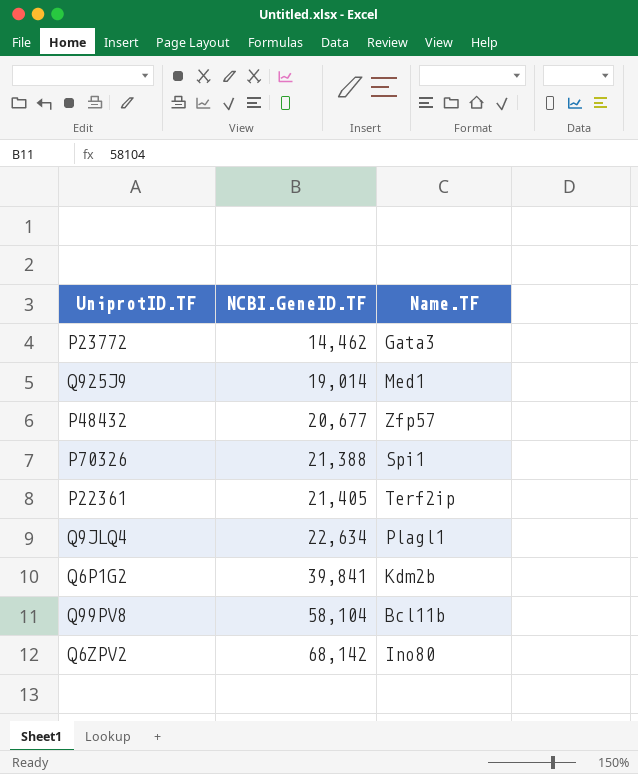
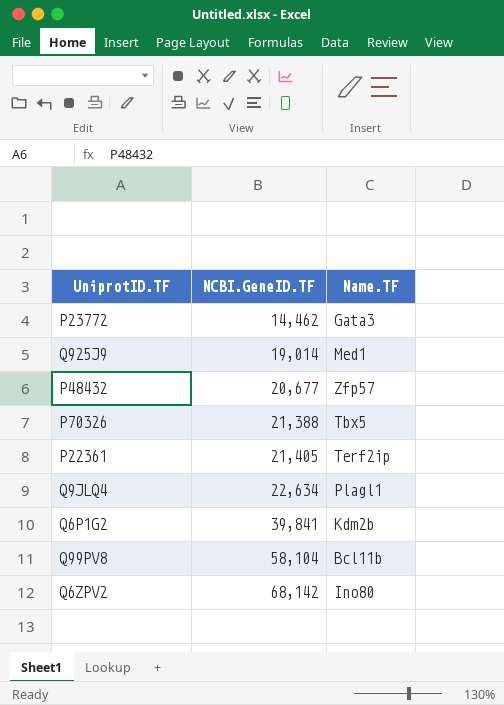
P70326 | Name.TF: Spi1 -> Tbx5

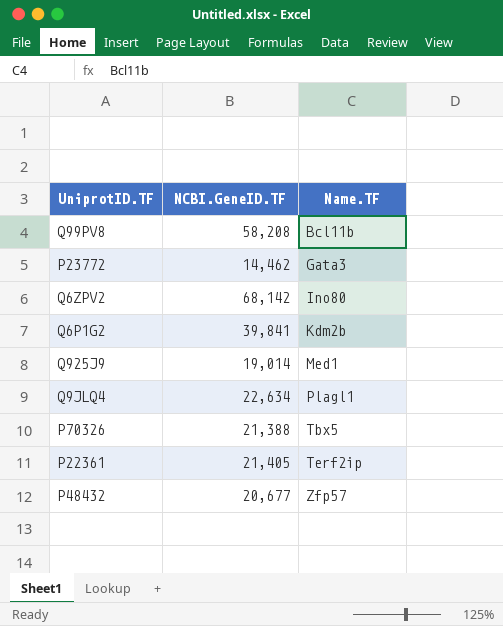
row order: NCBI.GeneID.TF ascending -> Name.TF ascending
Q99PV8 | NCBI.GeneID.TF: 58,104 -> 58,208

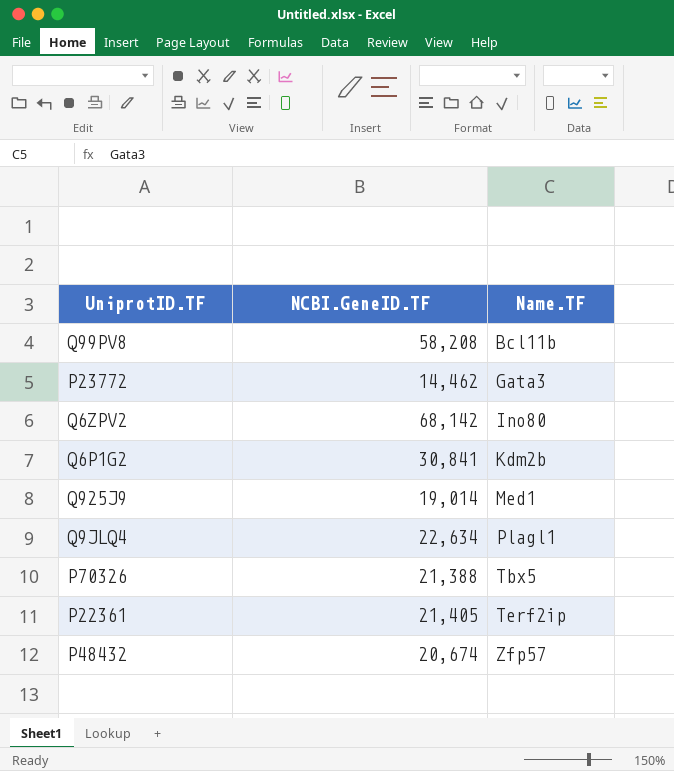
Q6P1G2 | NCBI.GeneID.TF: 39,841 -> 30,841
P48432 | NCBI.GeneID.TF: 20,677 -> 20,674

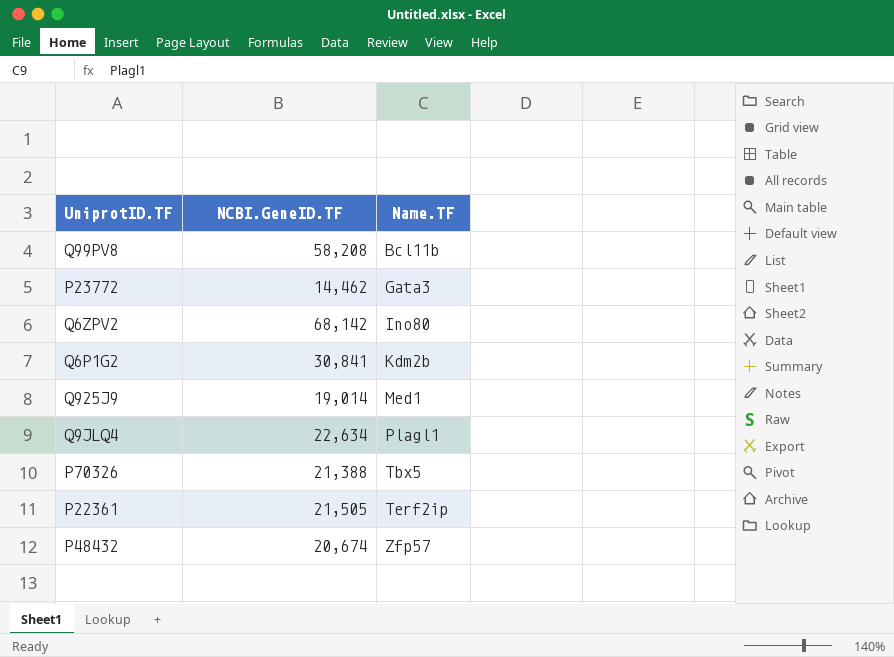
P22361 | NCBI.GeneID.TF: 21,405 -> 21,505

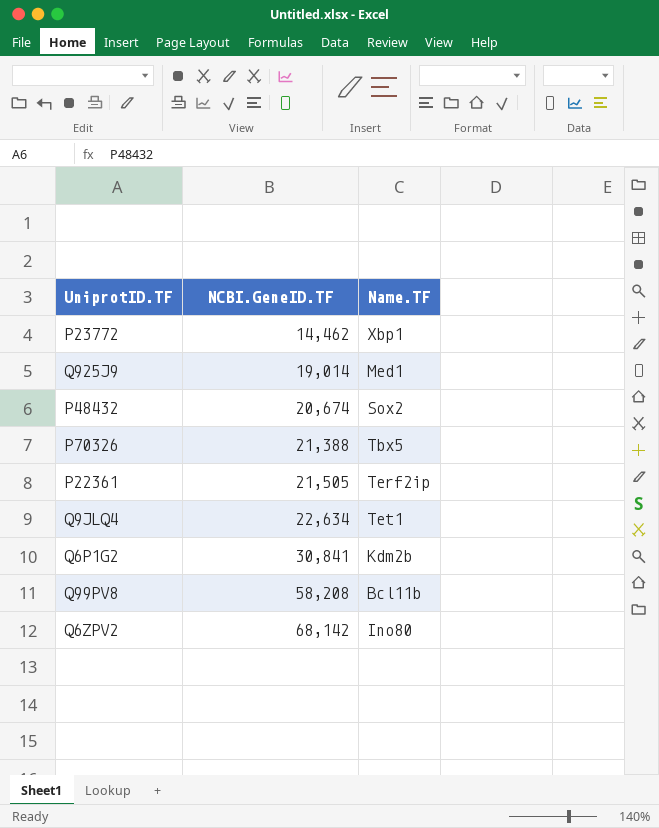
row order: Name.TF ascending -> NCBI.GeneID.TF ascending
P23772 | Name.TF: Gata3 -> Xbp1
P48432 | Name.TF: Zfp57 -> Sox2
Q9JLQ4 | Name.TF: Plagl1 -> Tet1

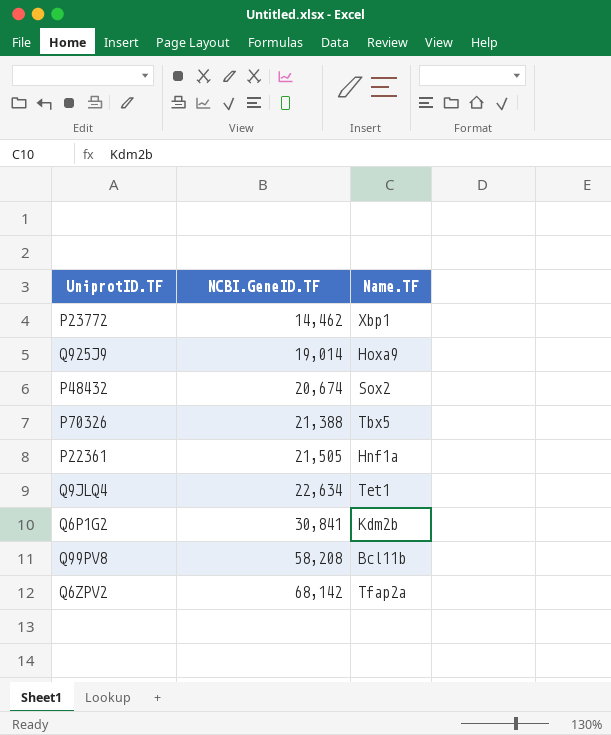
Q925J9 | Name.TF: Med1 -> Hoxa9
P22361 | Name.TF: Terf2ip -> Hnf1a
Q6ZPV2 | Name.TF: Ino80 -> Tfap2a

